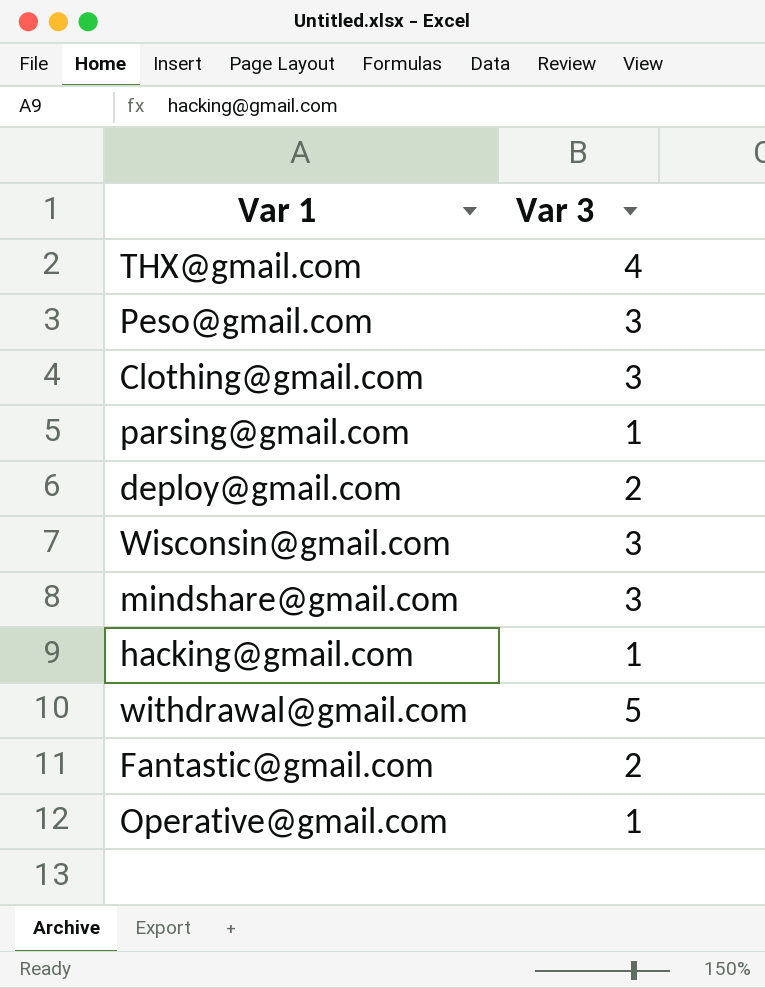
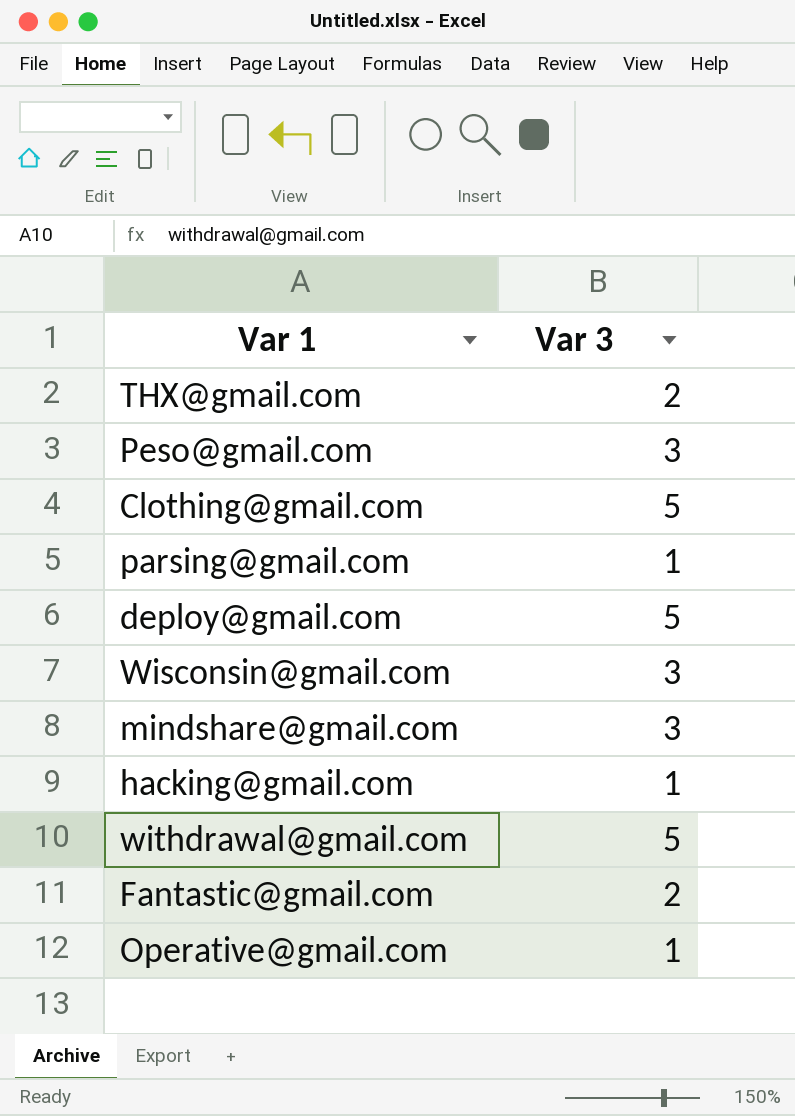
THX@gmail.com | Var 3: 4 -> 2
Clothing@gmail.com | Var 3: 3 -> 5
deploy@gmail.com | Var 3: 2 -> 5

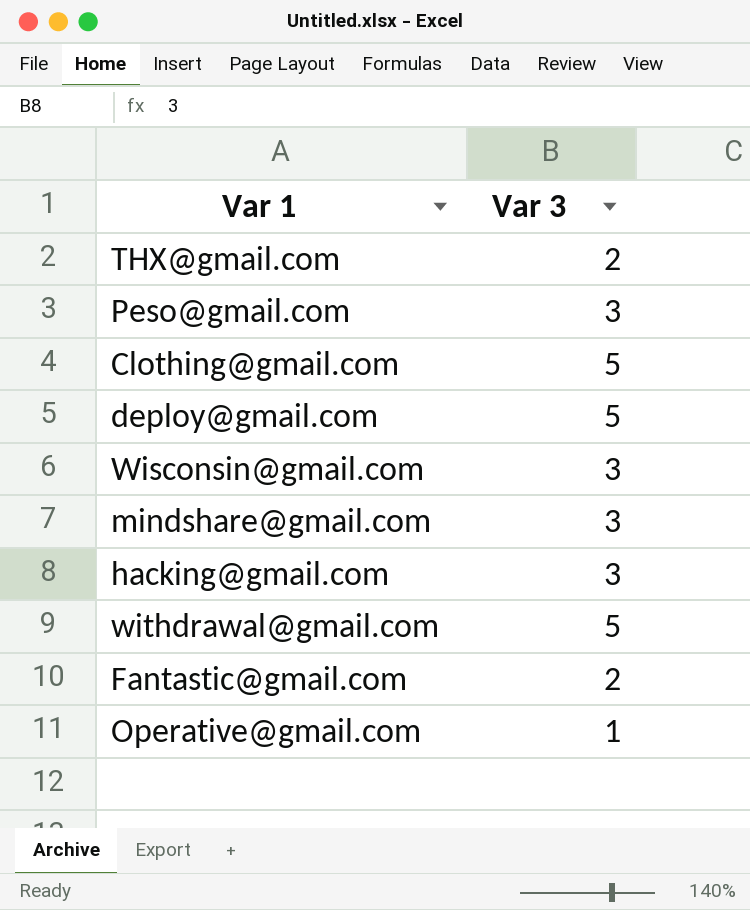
row parsing@gmail.com: 1 -> none
hacking@gmail.com | Var 3: 1 -> 3

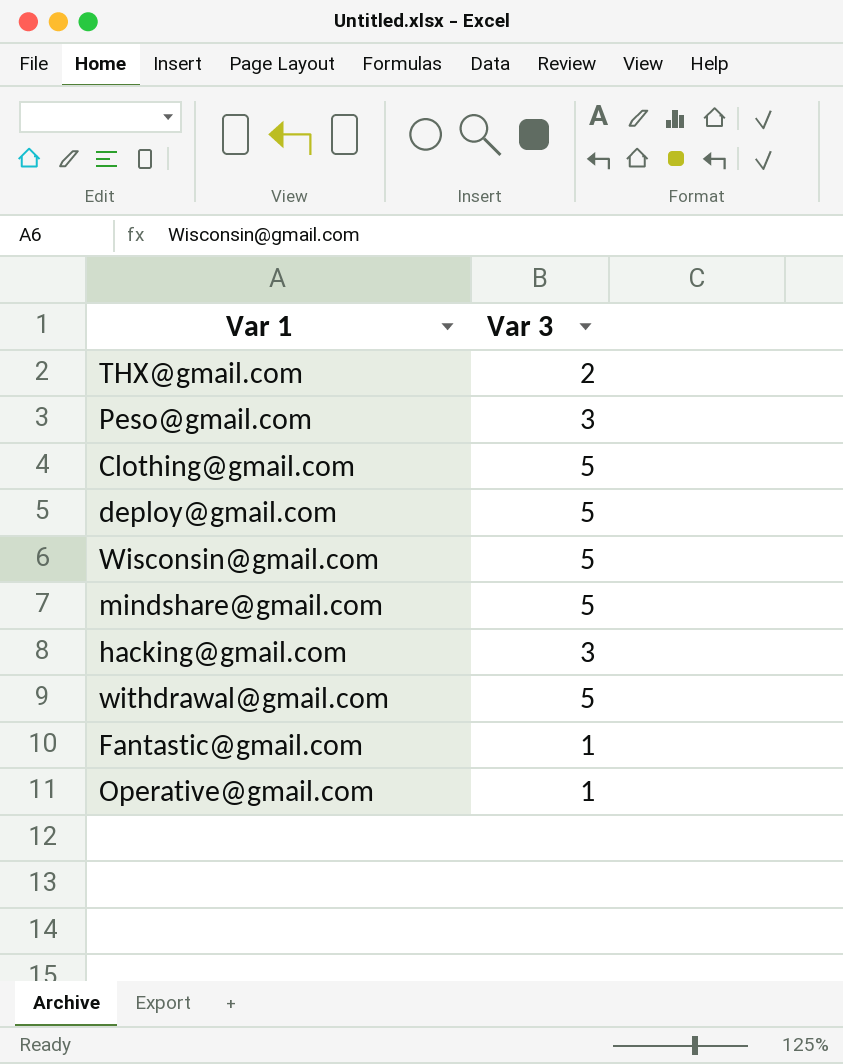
Wisconsin@gmail.com | Var 3: 3 -> 5
mindshare@gmail.com | Var 3: 3 -> 5
Fantastic@gmail.com | Var 3: 2 -> 1

